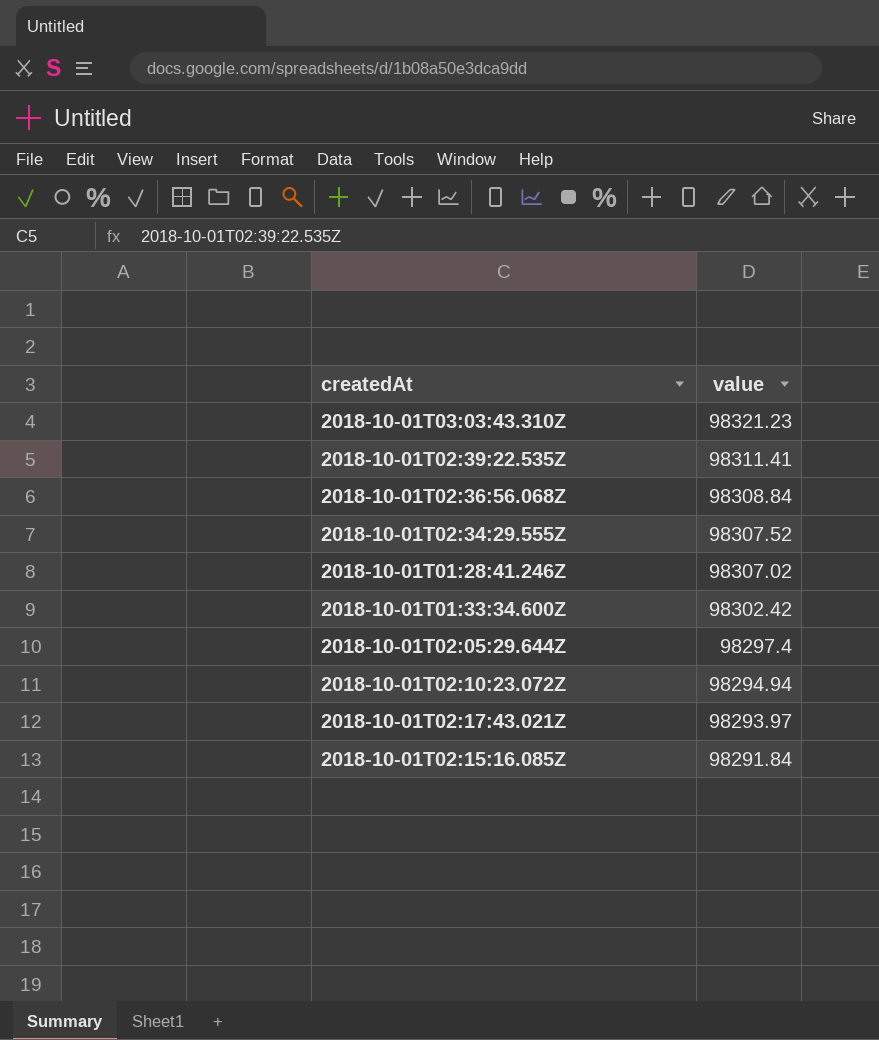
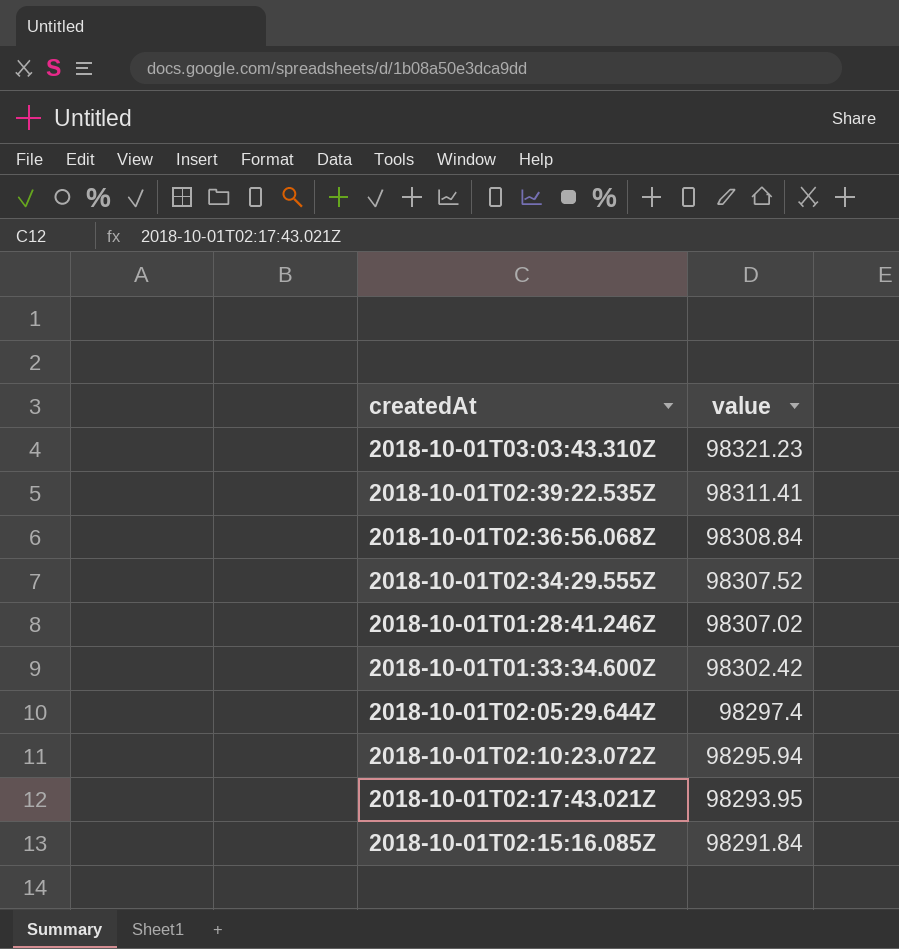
2018-10-01T02:10:23.072Z | value: 98294.94 -> 98295.94
2018-10-01T02:17:43.021Z | value: 98293.97 -> 98293.95

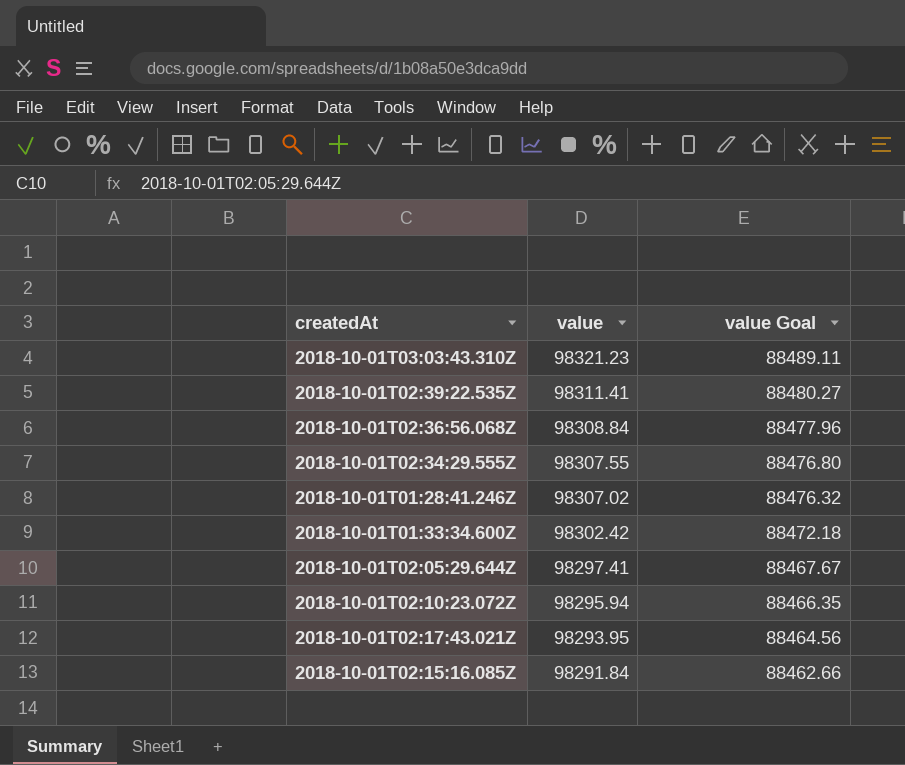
column value Goal | formula: none -> [value] * 0.9
2018-10-01T02:34:29.555Z | value: 98307.52 -> 98307.55
2018-10-01T02:05:29.644Z | value: 98297.4 -> 98297.41

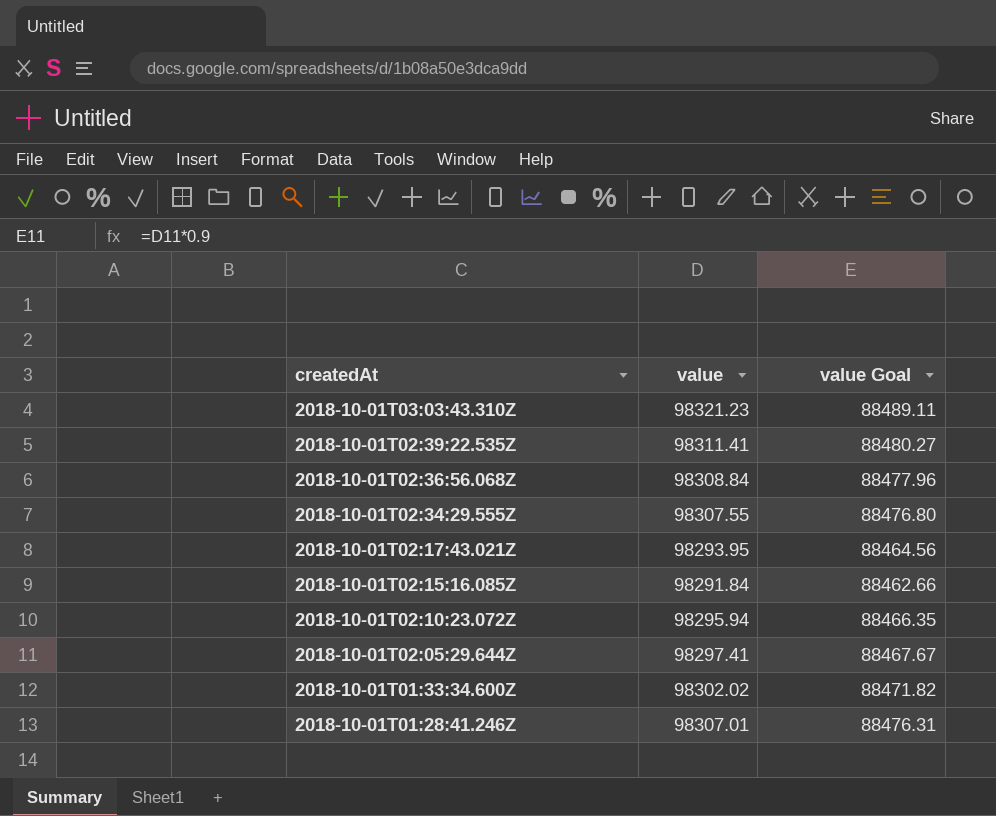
row order: value descending -> createdAt descending
2018-10-01T01:33:34.600Z | value: 98302.42 -> 98302.02
2018-10-01T01:33:34.600Z | value Goal: 88472.18 -> 88471.82
2018-10-01T01:28:41.246Z | value: 98307.02 -> 98307.01
2018-10-01T01:28:41.246Z | value Goal: 88476.32 -> 88476.31

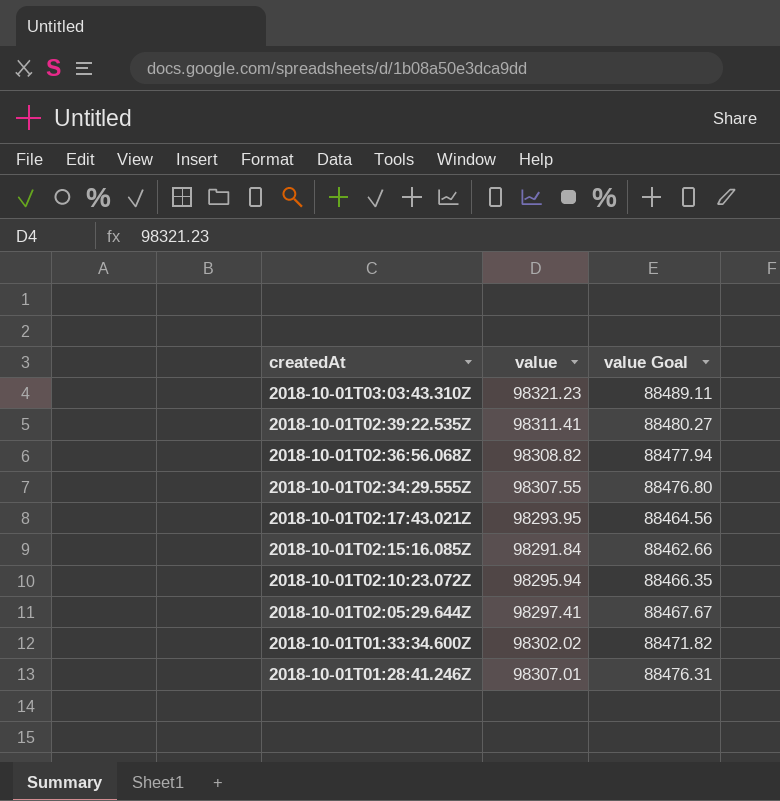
2018-10-01T02:36:56.068Z | value: 98308.84 -> 98308.82
2018-10-01T02:36:56.068Z | value Goal: 88477.96 -> 88477.94

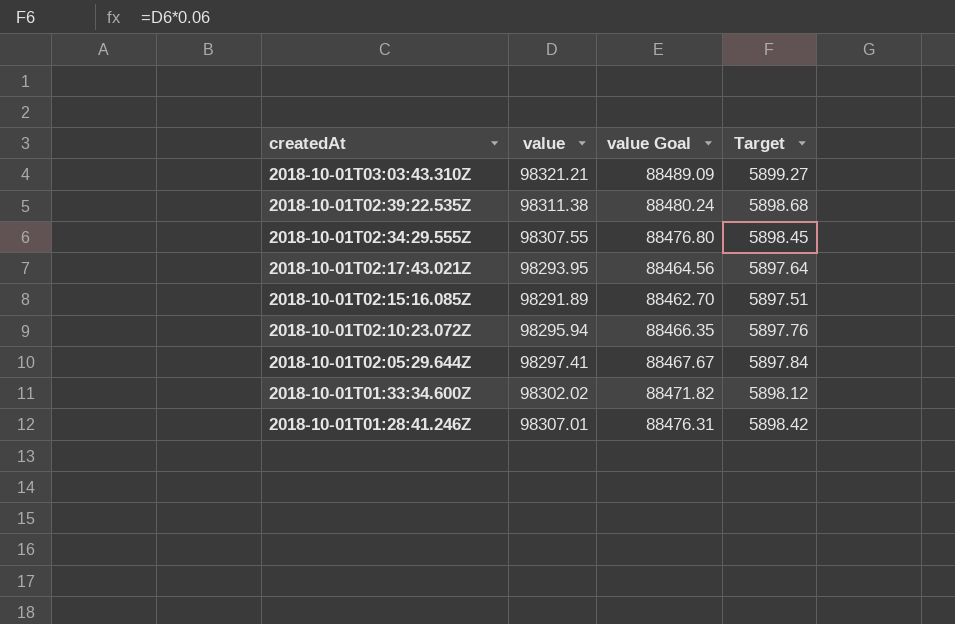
column Target | formula: none -> [value] * 0.06
row 2018-10-01T02:36:56.068Z: 98308.82 | 88477.94 -> none
2018-10-01T03:03:43.310Z | value: 98321.23 -> 98321.21
2018-10-01T03:03:43.310Z | value Goal: 88489.11 -> 88489.09
2018-10-01T02:39:22.535Z | value: 98311.41 -> 98311.38
2018-10-01T02:39:22.535Z | value Goal: 88480.27 -> 88480.24
2018-10-01T02:15:16.085Z | value: 98291.84 -> 98291.89
2018-10-01T02:15:16.085Z | value Goal: 88462.66 -> 88462.70

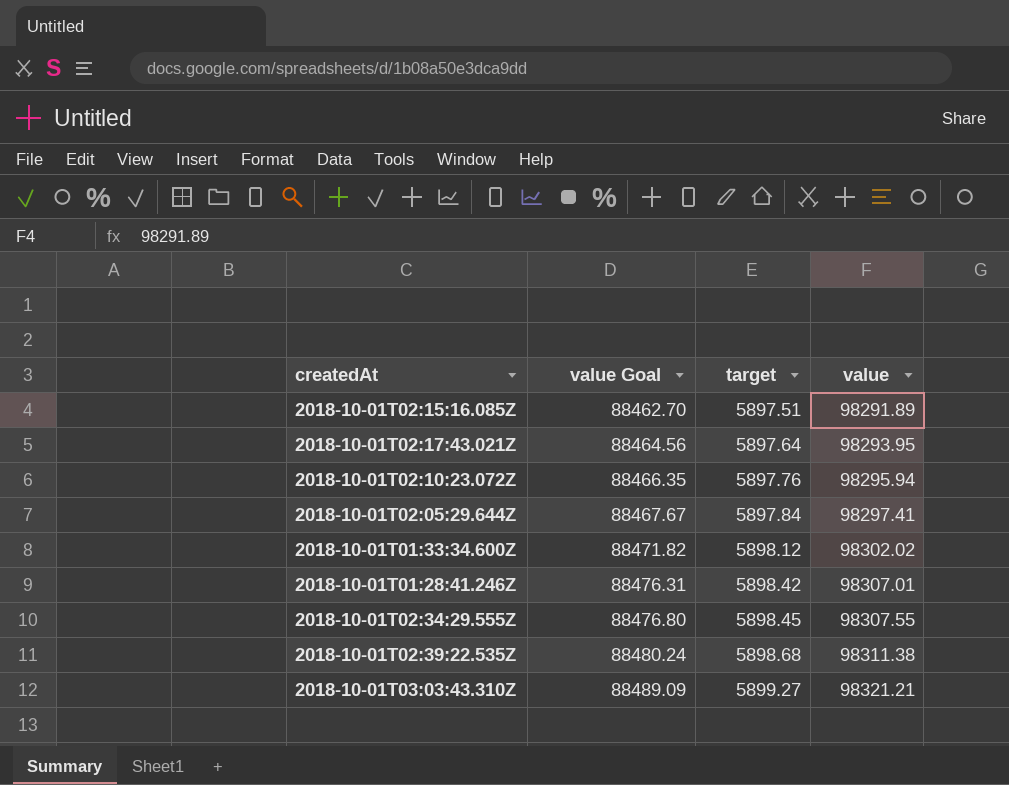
row order: createdAt descending -> value Goal ascending
column name: Target -> target
column value | position: 2 -> 4

